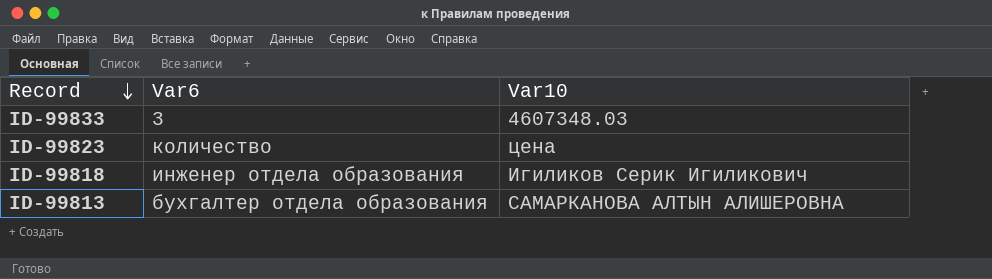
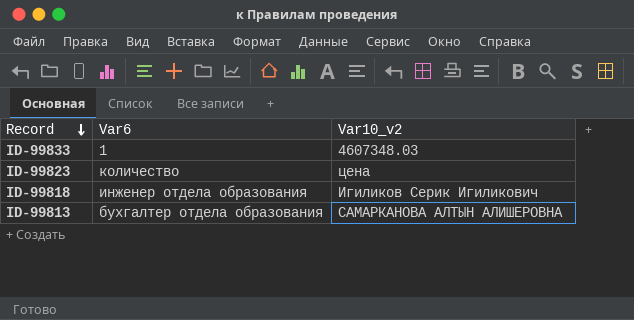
column name: Var10 -> Var10_v2
ID-99833 | Var6: 3 -> 1

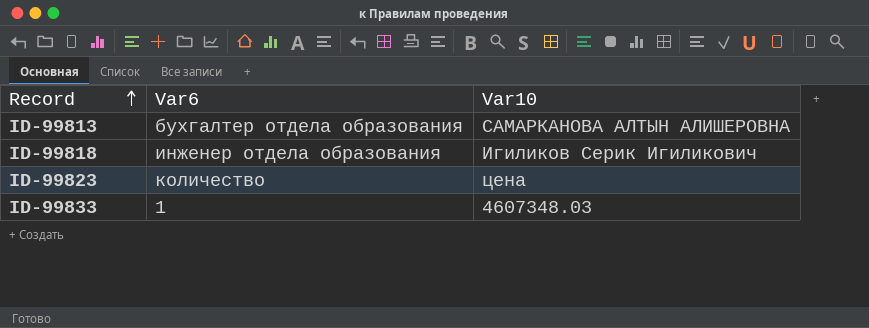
row order: Record descending -> Record ascending
column name: Var10_v2 -> Var10

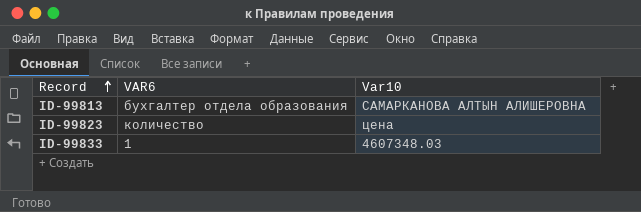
column name: Var6 -> VAR6
row ID-99818: инженер отдела образования | Игиликов Серик Игиликович -> none

